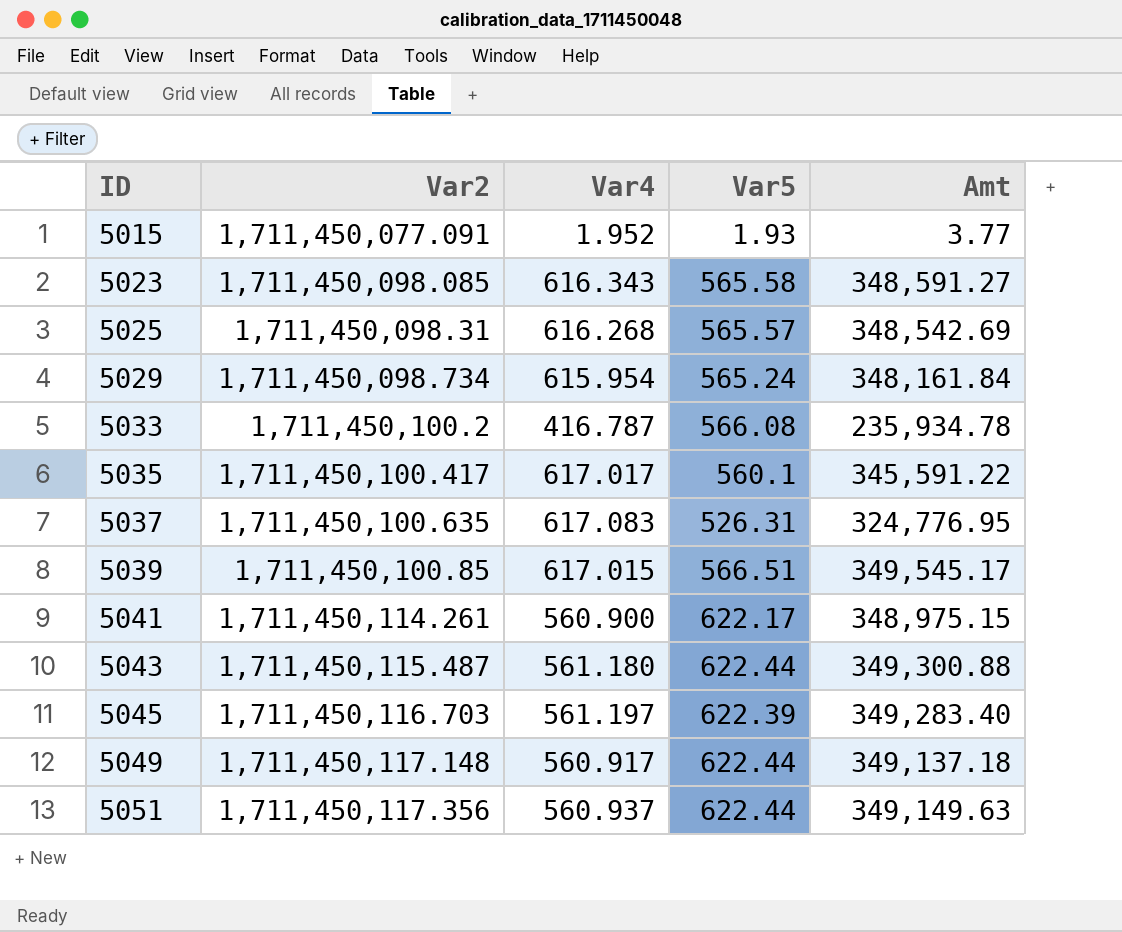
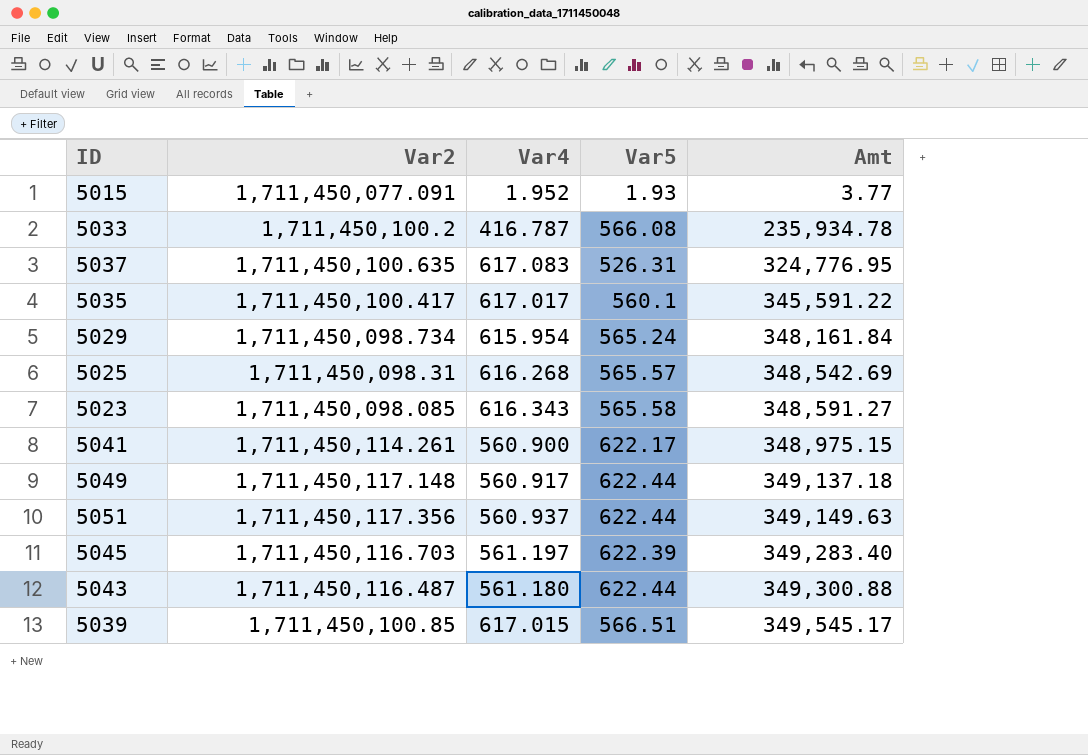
row order: ID ascending -> Amt ascending
5043 | Var2: 1,711,450,115.487 -> 1,711,450,116.487

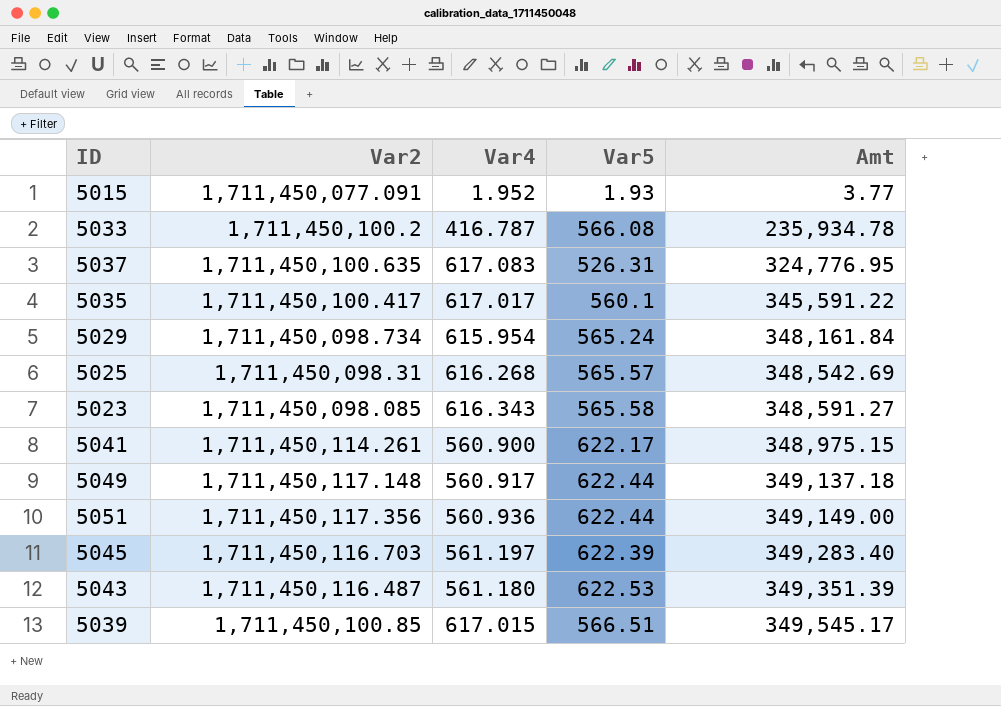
5051 | Var4: 560.937 -> 560.936
5051 | Amt: 349,149.63 -> 349,149.00
5043 | Var5: 622.44 -> 622.53
5043 | Amt: 349,300.88 -> 349,351.39

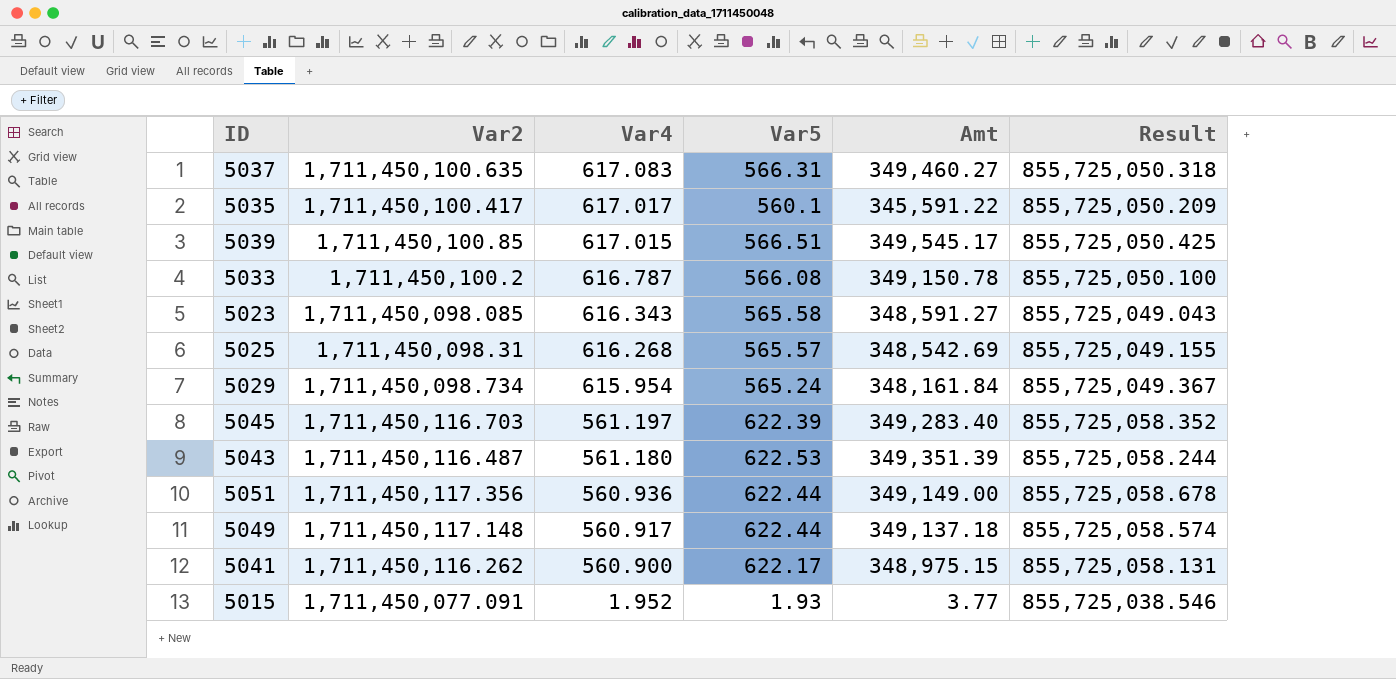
row order: Amt ascending -> Var4 descending
column Result | formula: none -> [Var2] * 0.5
5037 | Var5: 526.31 -> 566.31
5037 | Amt: 324,776.95 -> 349,460.27
5033 | Var4: 416.787 -> 616.787
5033 | Amt: 235,934.78 -> 349,150.78
5041 | Var2: 1,711,450,114.261 -> 1,711,450,116.262

